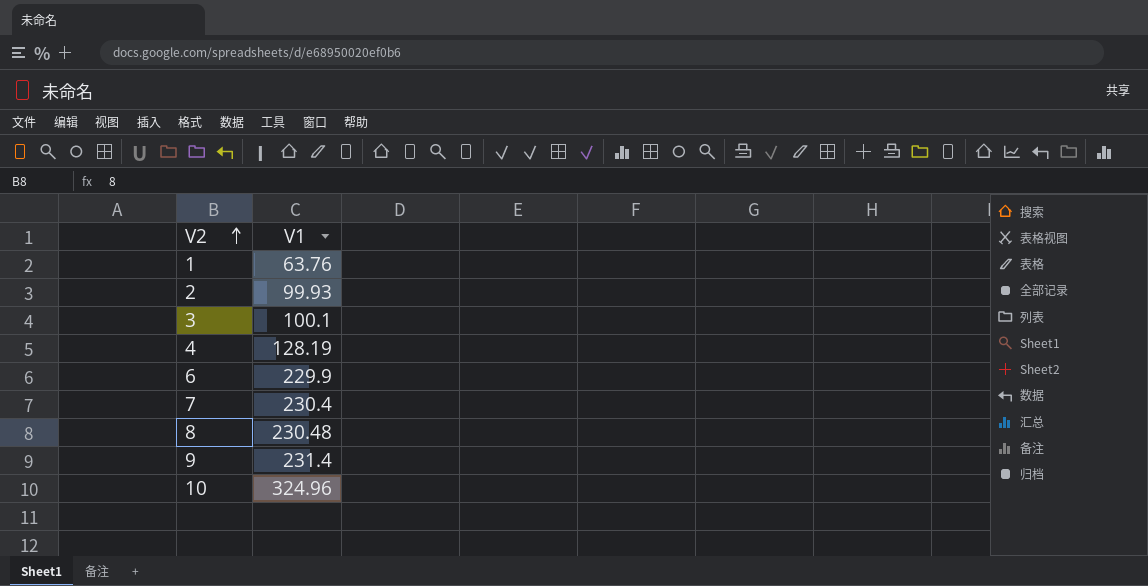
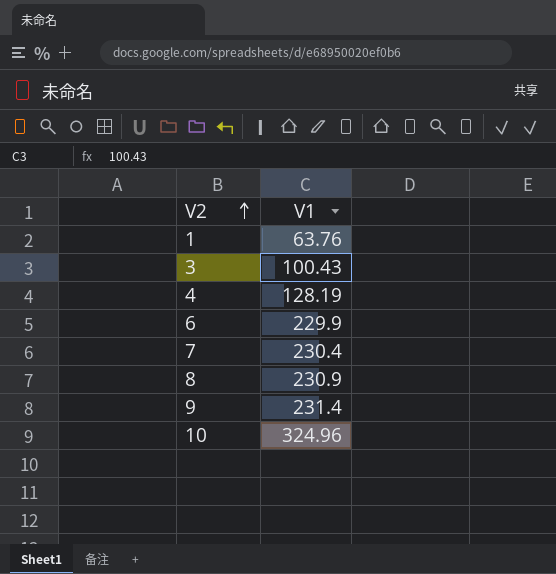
row 2: 99.93 -> none
3 | V1: 100.1 -> 100.43
8 | V1: 230.48 -> 230.9

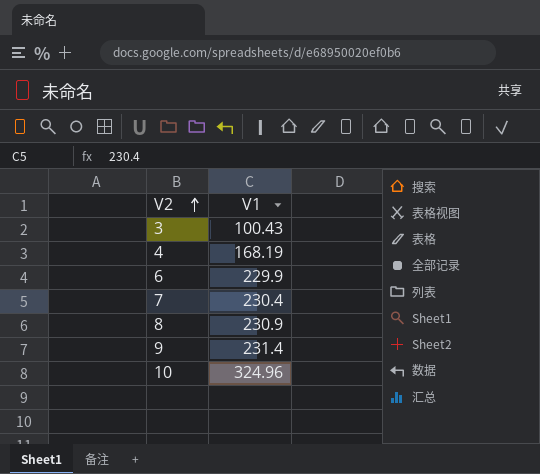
row 1: 63.76 -> none
4 | V1: 128.19 -> 168.19

